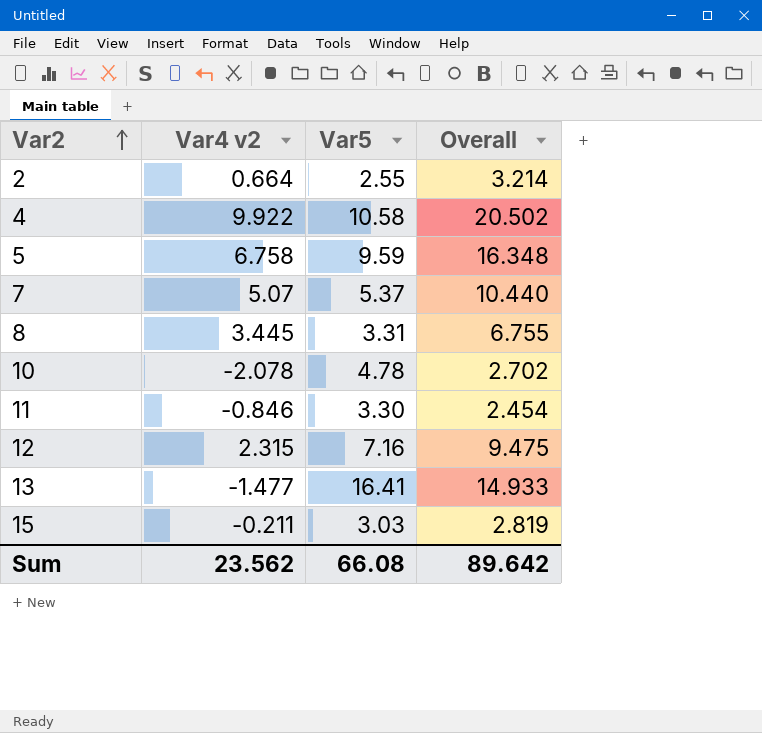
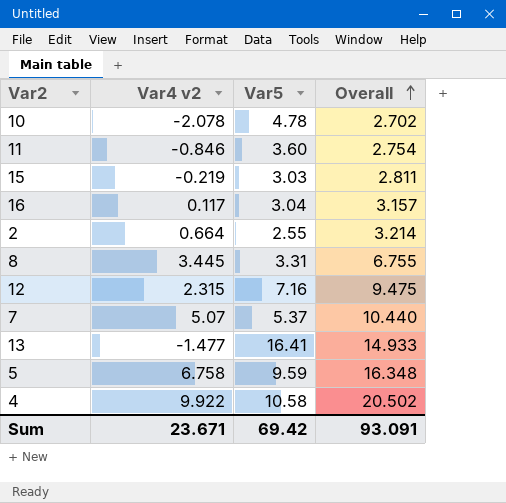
row order: Var2 ascending -> Overall ascending
11 | Var5: 3.30 -> 3.60
11 | Overall: 2.454 -> 2.754
15 | Var4 v2: -0.211 -> -0.219
15 | Overall: 2.819 -> 2.811
row 16: none -> 0.117 | 3.04 | 3.157
Sum | Var4 v2: 23.562 -> 23.671
Sum | Var5: 66.08 -> 69.42
Sum | Overall: 89.642 -> 93.091

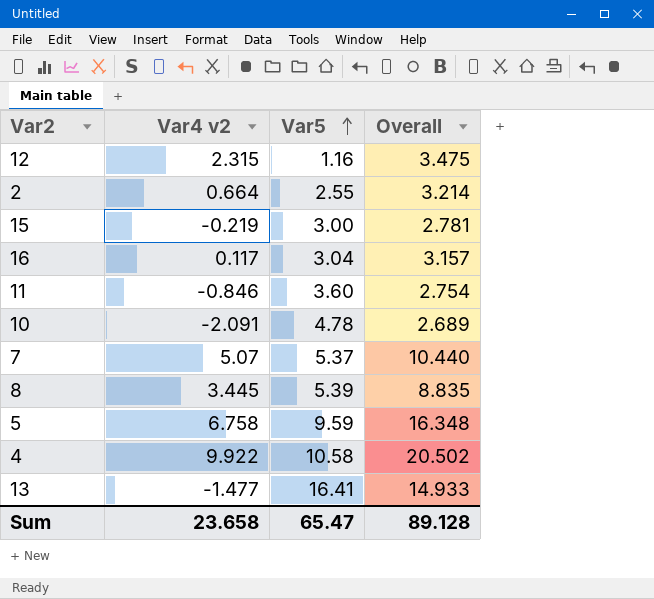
row order: Overall ascending -> Var5 ascending
12 | Var5: 7.16 -> 1.16
12 | Overall: 9.475 -> 3.475
15 | Var5: 3.03 -> 3.00
15 | Overall: 2.811 -> 2.781
10 | Var4 v2: -2.078 -> -2.091
10 | Overall: 2.702 -> 2.689
8 | Var5: 3.31 -> 5.39
8 | Overall: 6.755 -> 8.835
Sum | Var4 v2: 23.671 -> 23.658
Sum | Var5: 69.42 -> 65.47
Sum | Overall: 93.091 -> 89.128

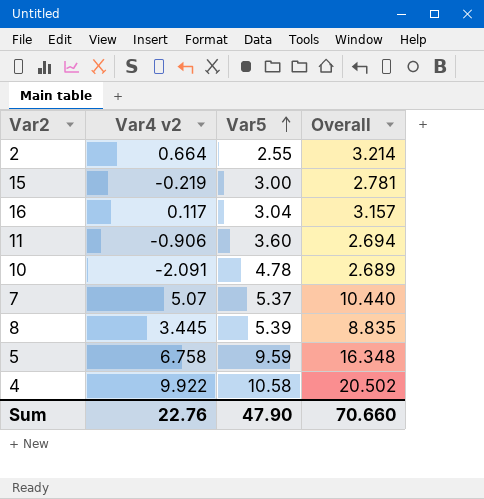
row 12: 2.315 | 1.16 | 3.475 -> none
row 13: -1.477 | 16.41 | 14.933 -> none
11 | Var4 v2: -0.846 -> -0.906
11 | Overall: 2.754 -> 2.694
Sum | Var4 v2: 23.658 -> 22.76
Sum | Var5: 65.47 -> 47.90
Sum | Overall: 89.128 -> 70.660

